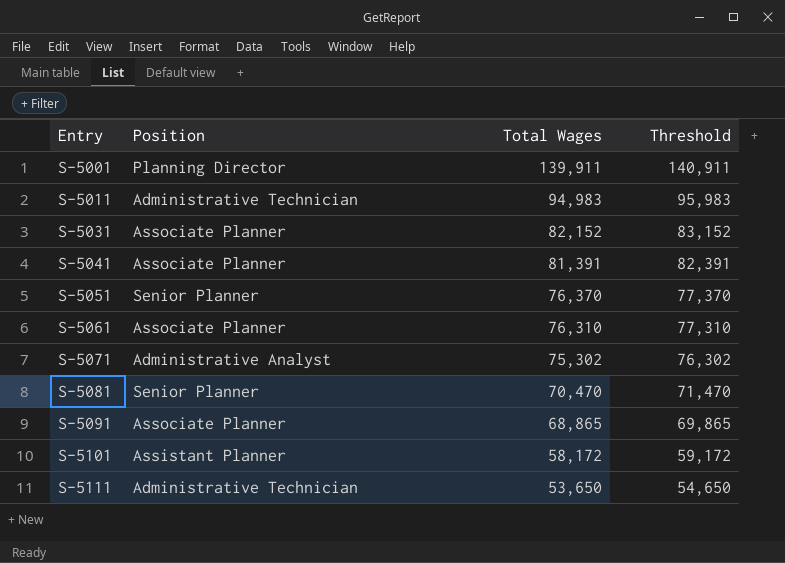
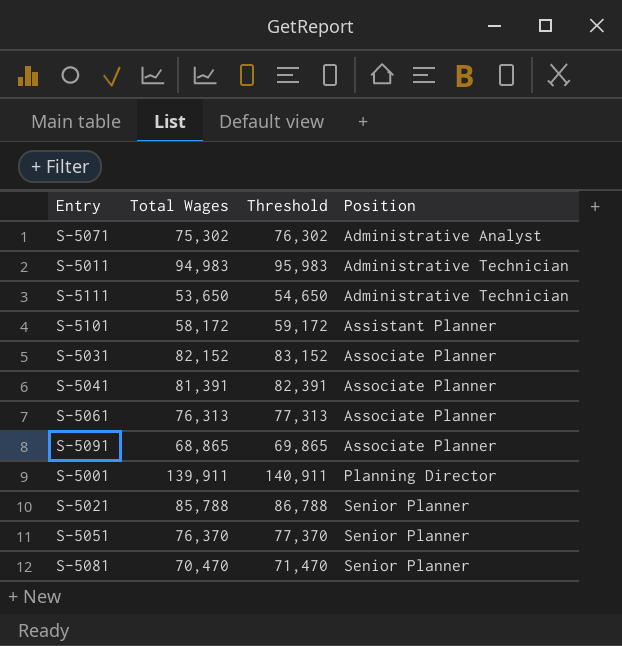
row order: Entry ascending -> Position ascending
column Position | position: 2 -> 4
S-5061 | Total Wages: 76,310 -> 76,313
S-5061 | Threshold: 77,310 -> 77,313
row S-5021: none -> 85,788 | 86,788 | Senior Planner

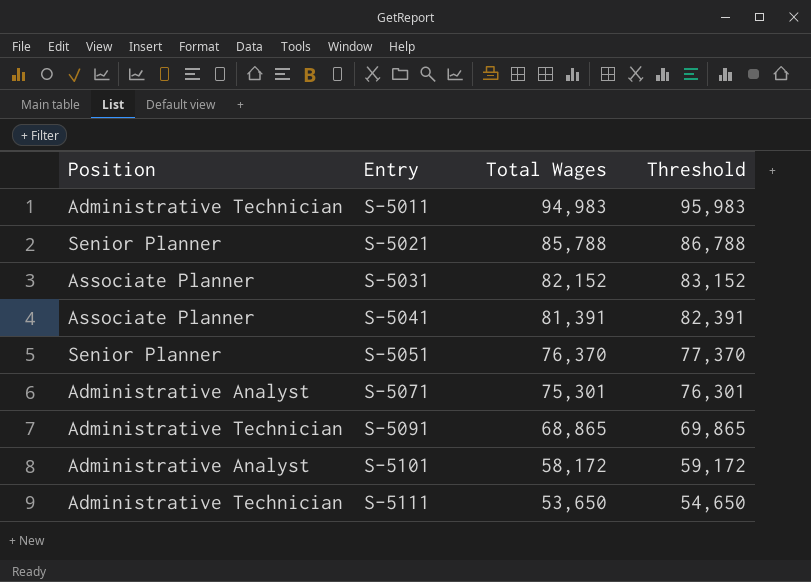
row order: Position ascending -> Entry ascending
column Position | position: 4 -> 1
row S-5061: 76,313 | 77,313 | Associate Planner -> none
row S-5001: 139,911 | 140,911 | Planning Director -> none
row S-5081: 70,470 | 71,470 | Senior Planner -> none
S-5071 | Total Wages: 75,302 -> 75,301
S-5071 | Threshold: 76,302 -> 76,301
S-5091 | Position: Associate Planner -> Administrative Technician
S-5101 | Position: Assistant Planner -> Administrative Analyst

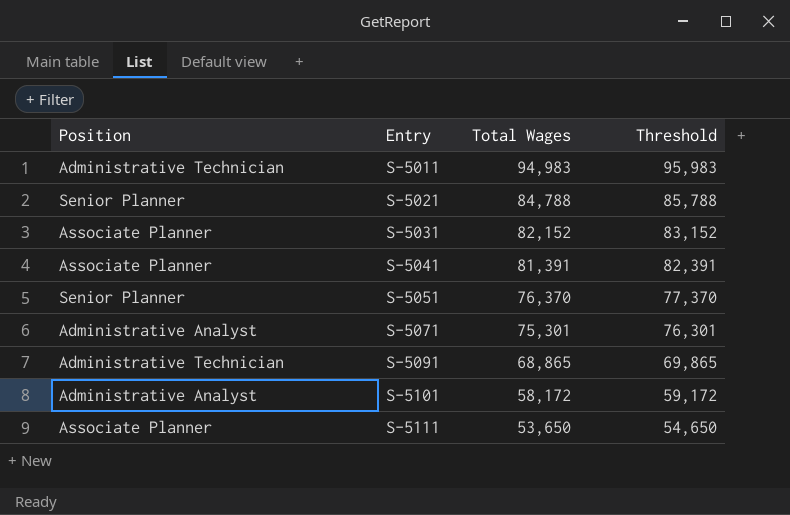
S-5021 | Total Wages: 85,788 -> 84,788
S-5021 | Threshold: 86,788 -> 85,788
S-5111 | Position: Administrative Technician -> Associate Planner

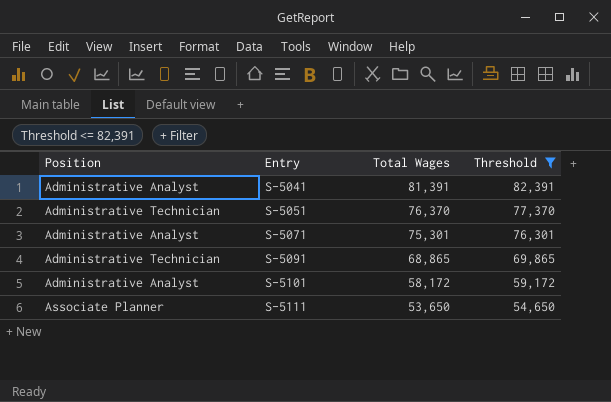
filter: none -> Threshold <= 82,391
S-5041 | Position: Associate Planner -> Administrative Analyst
S-5051 | Position: Senior Planner -> Administrative Technician

